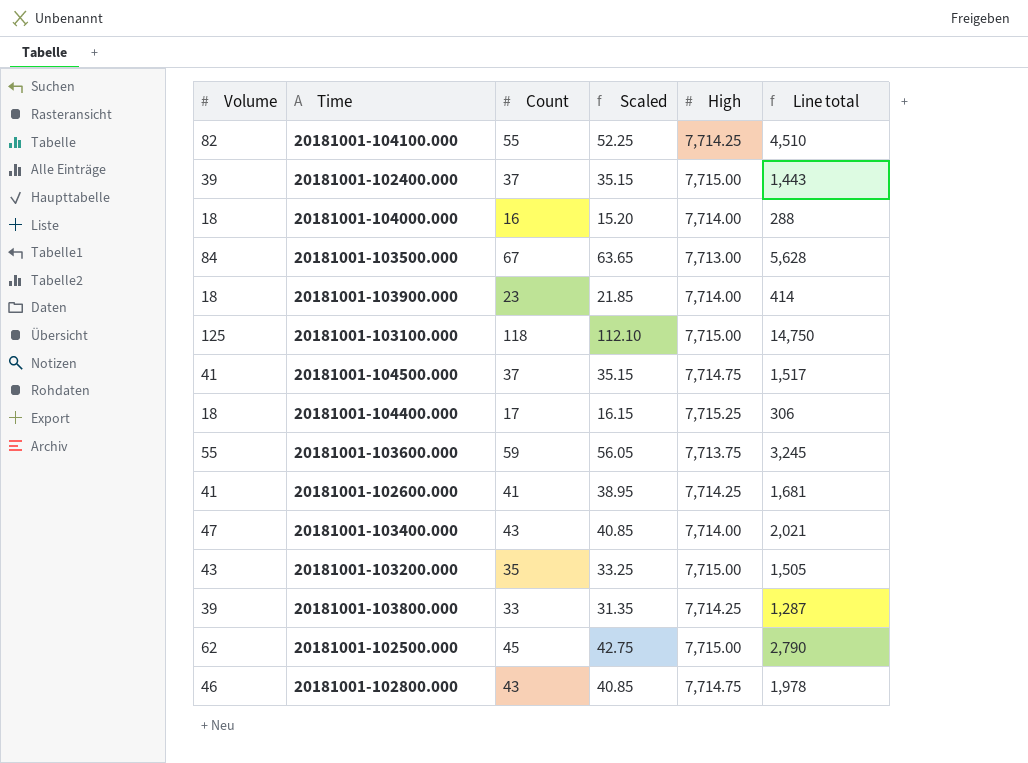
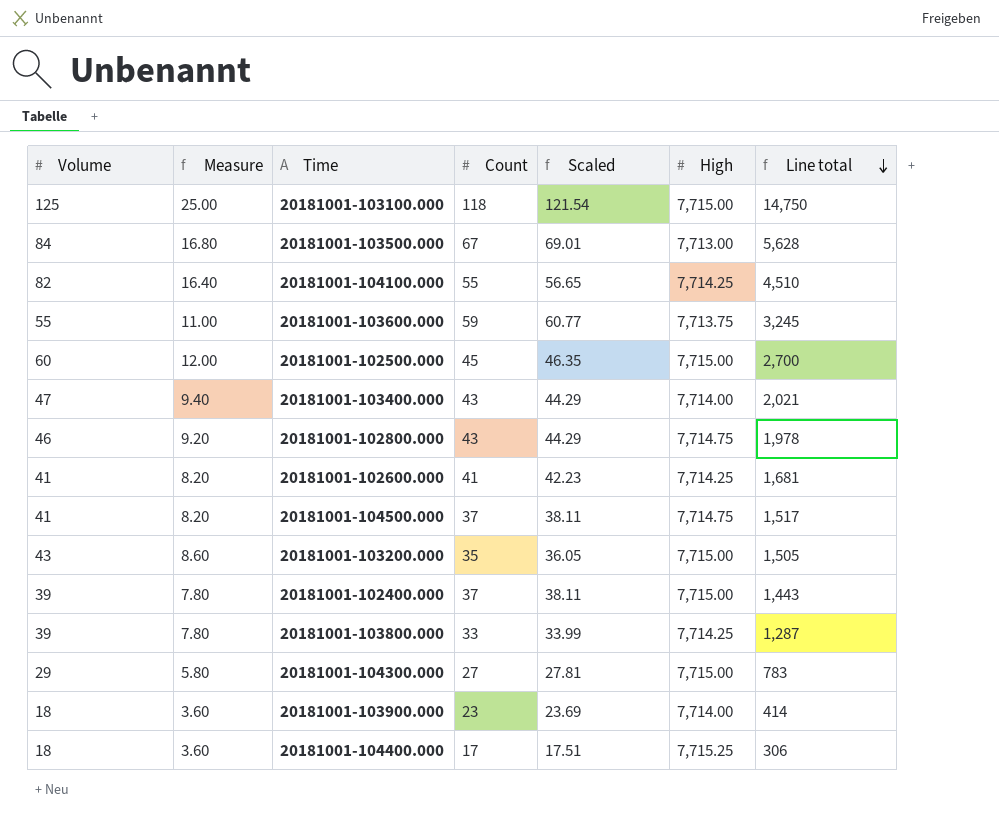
row order: none -> Line total descending
column Measure | formula: none -> [Volume] * 0.2
column Scaled | formula: [Count] * 0.95 -> [Count] * 1.03
row 20181001-104000.000: 18 | 16 | 15.20 | 7,714.00 | 288 -> none
20181001-102500.000 | Volume: 62 -> 60
20181001-102500.000 | Line total: 2,790 -> 2,700
row 20181001-104300.000: none -> 29 | 5.80 | 27 | 27.81 | 7,715.00 | 783

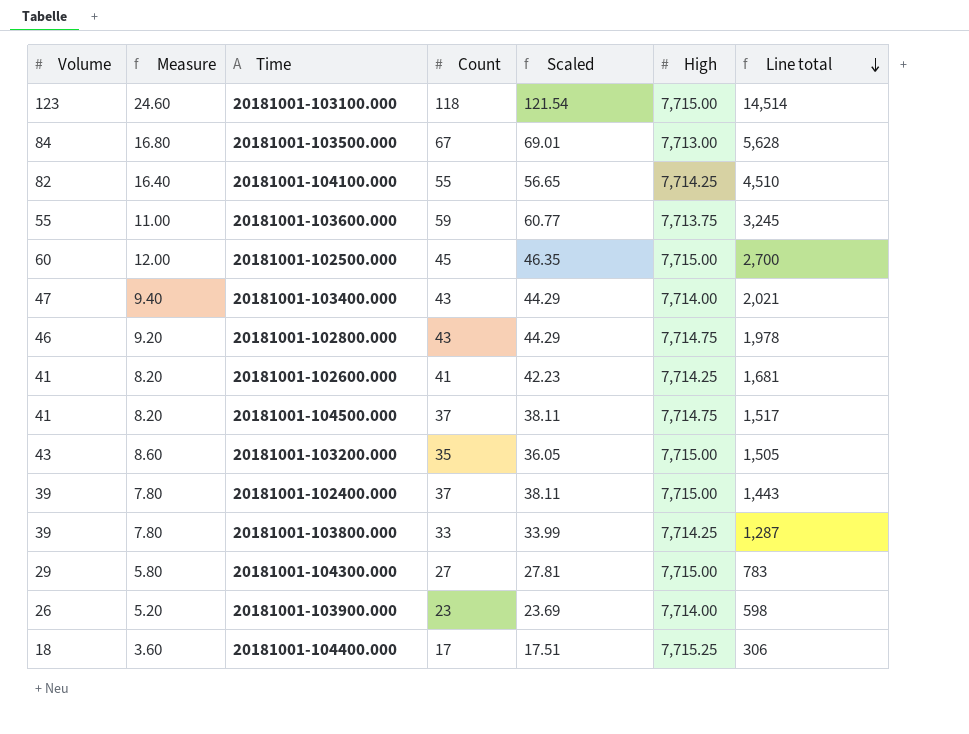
20181001-103100.000 | Volume: 125 -> 123
20181001-103100.000 | Measure: 25.00 -> 24.60
20181001-103100.000 | Line total: 14,750 -> 14,514
20181001-103900.000 | Volume: 18 -> 26
20181001-103900.000 | Measure: 3.60 -> 5.20
20181001-103900.000 | Line total: 414 -> 598

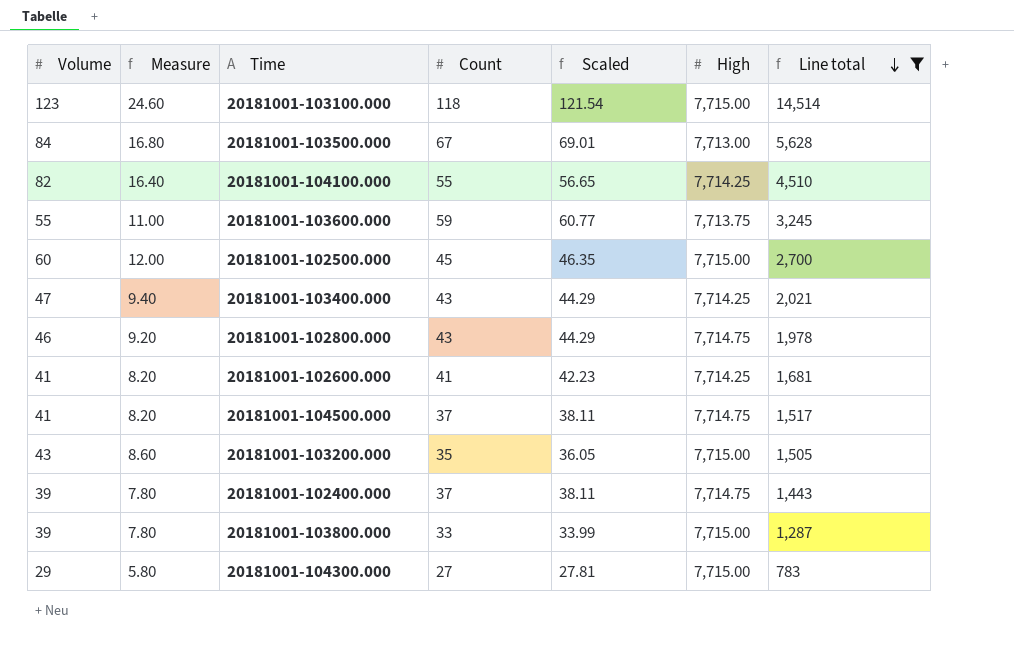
filter: none -> Line total >= 783
20181001-103400.000 | High: 7,714.00 -> 7,714.25
20181001-102400.000 | High: 7,715.00 -> 7,714.75
20181001-103800.000 | High: 7,714.25 -> 7,715.00

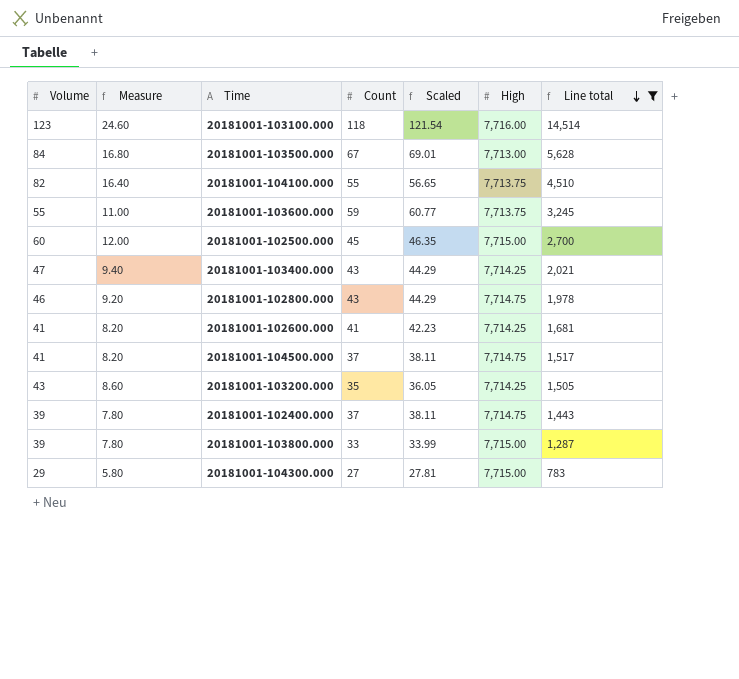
20181001-103100.000 | High: 7,715.00 -> 7,716.00
20181001-104100.000 | High: 7,714.25 -> 7,713.75
20181001-103200.000 | High: 7,715.00 -> 7,714.25

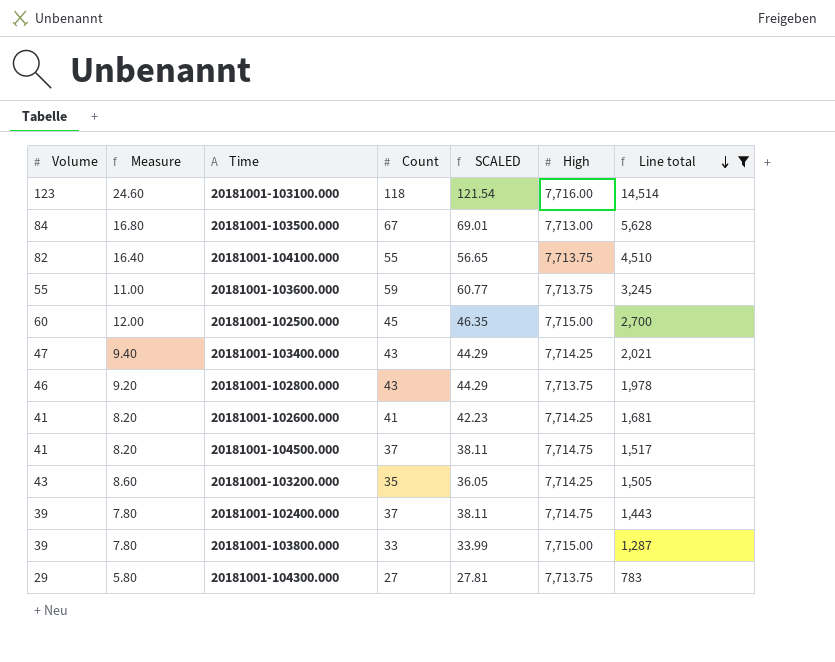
column name: Scaled -> SCALED
20181001-102800.000 | High: 7,714.75 -> 7,713.75
20181001-104300.000 | High: 7,715.00 -> 7,713.75

